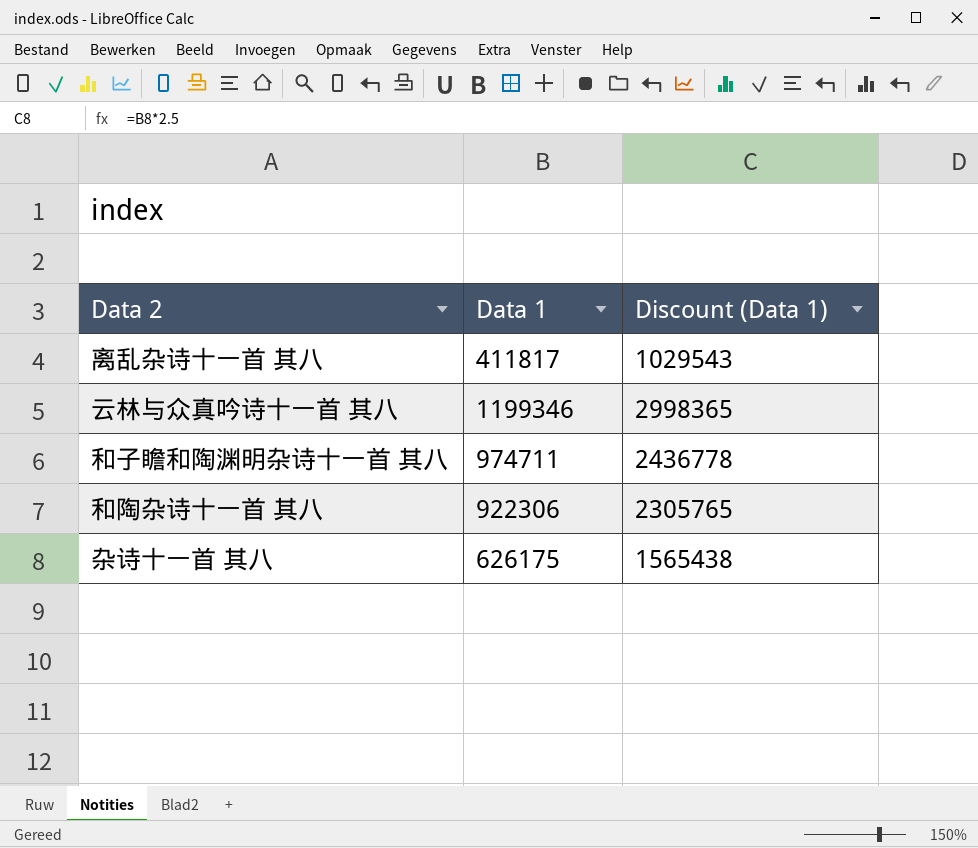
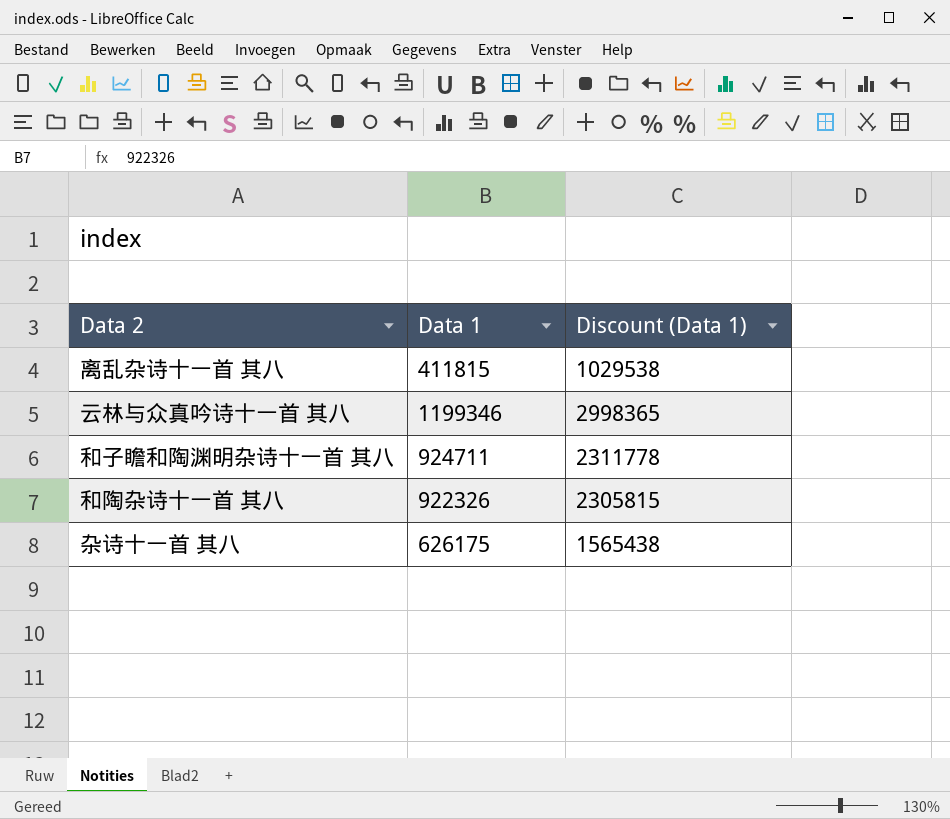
离乱杂诗十一首 其八 | Data 1: 411817 -> 411815
离乱杂诗十一首 其八 | Discount (Data 1): 1029543 -> 1029538
和子瞻和陶渊明杂诗十一首 其八 | Data 1: 974711 -> 924711
和子瞻和陶渊明杂诗十一首 其八 | Discount (Data 1): 2436778 -> 2311778
和陶杂诗十一首 其八 | Data 1: 922306 -> 922326
和陶杂诗十一首 其八 | Discount (Data 1): 2305765 -> 2305815

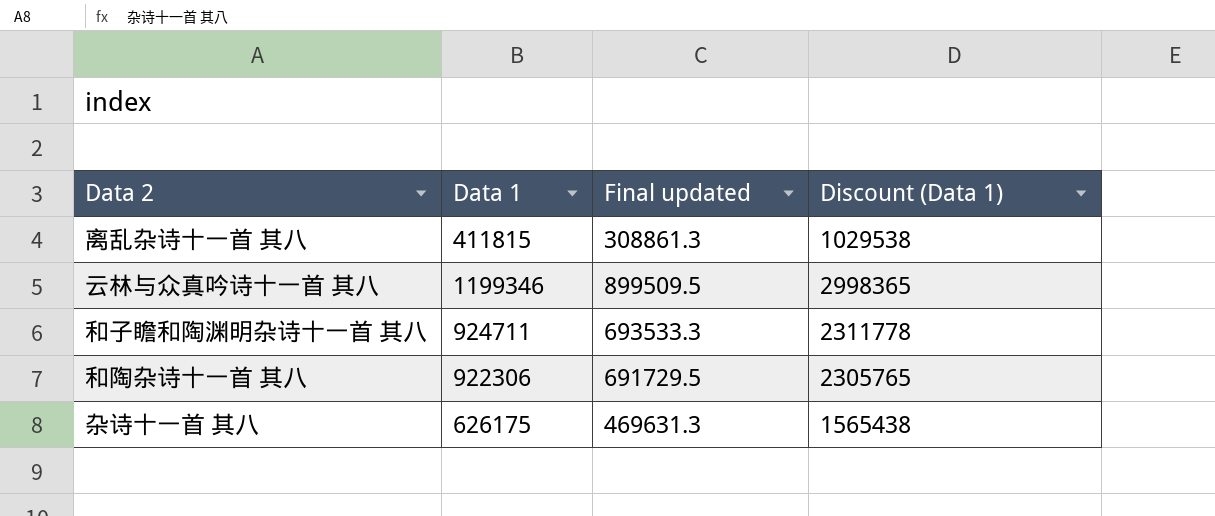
column Final updated | formula: none -> [Data 1] * 0.75
和陶杂诗十一首 其八 | Data 1: 922326 -> 922306
和陶杂诗十一首 其八 | Discount (Data 1): 2305815 -> 2305765

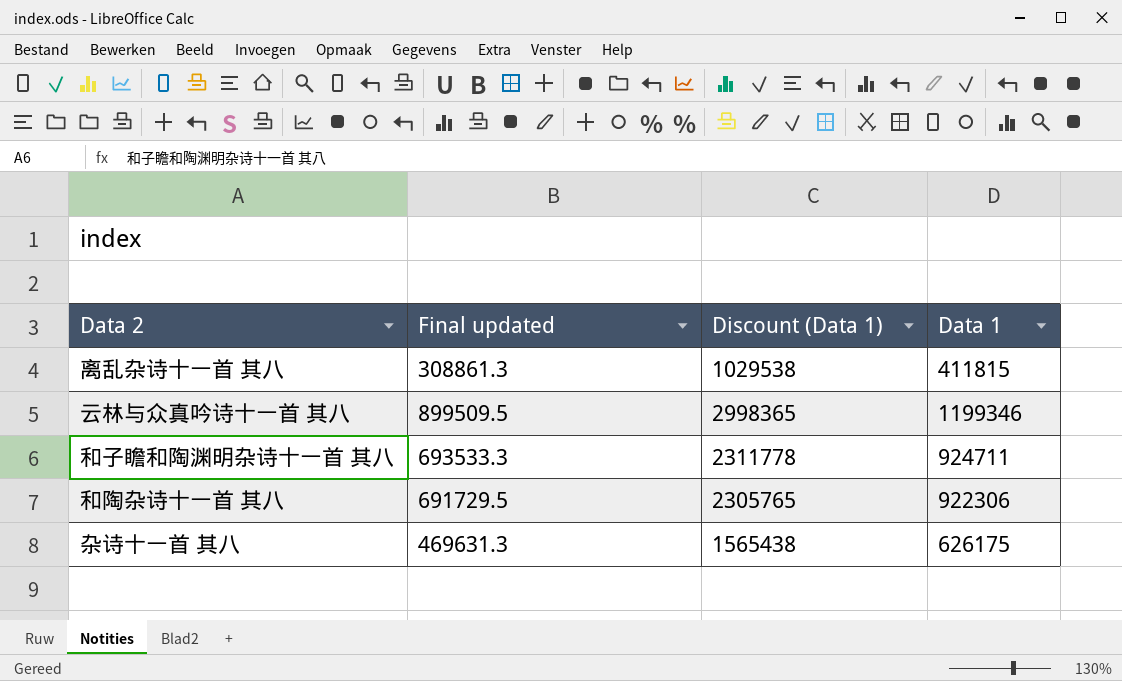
column Data 1 | position: 2 -> 4

